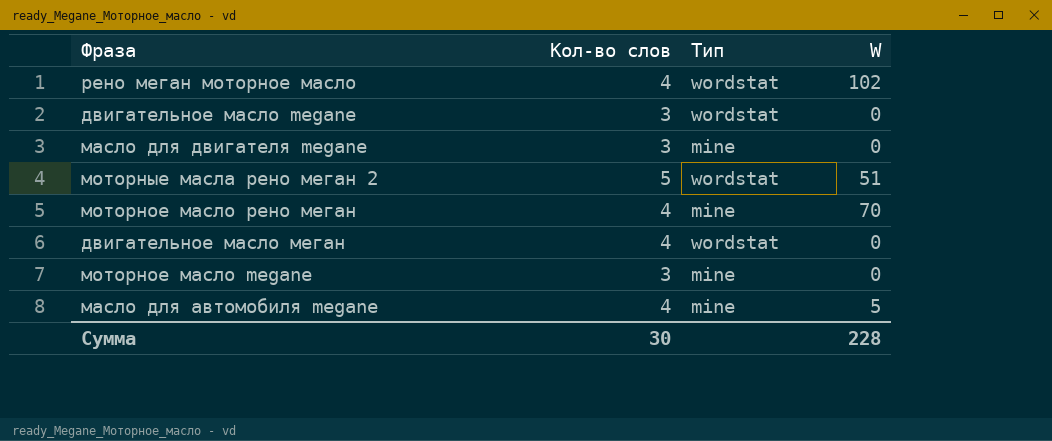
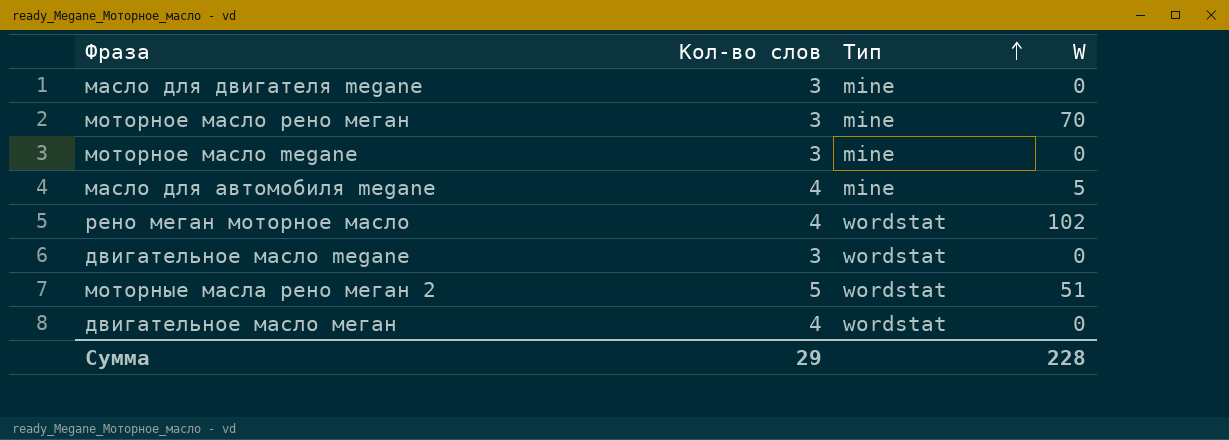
row order: none -> Тип ascending
моторное масло рено меган | Кол-во слов: 4 -> 3
Сумма | Кол-во слов: 30 -> 29

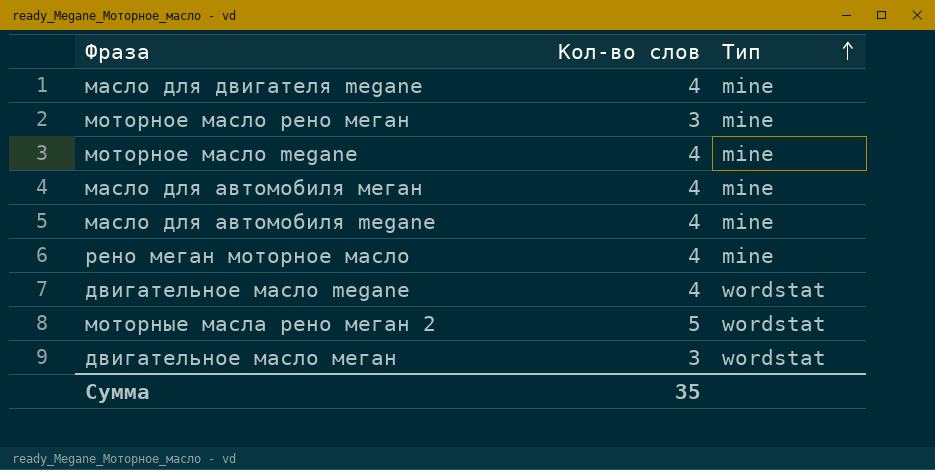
column W | position: 4 -> none
масло для двигателя megane | Кол-во слов: 3 -> 4
моторное масло megane | Кол-во слов: 3 -> 4
row масло для автомобиля меган: none -> 4 | mine
рено меган моторное масло | Тип: wordstat -> mine
двигательное масло megane | Кол-во слов: 3 -> 4
двигательное масло меган | Кол-во слов: 4 -> 3
Сумма | Кол-во слов: 29 -> 35

